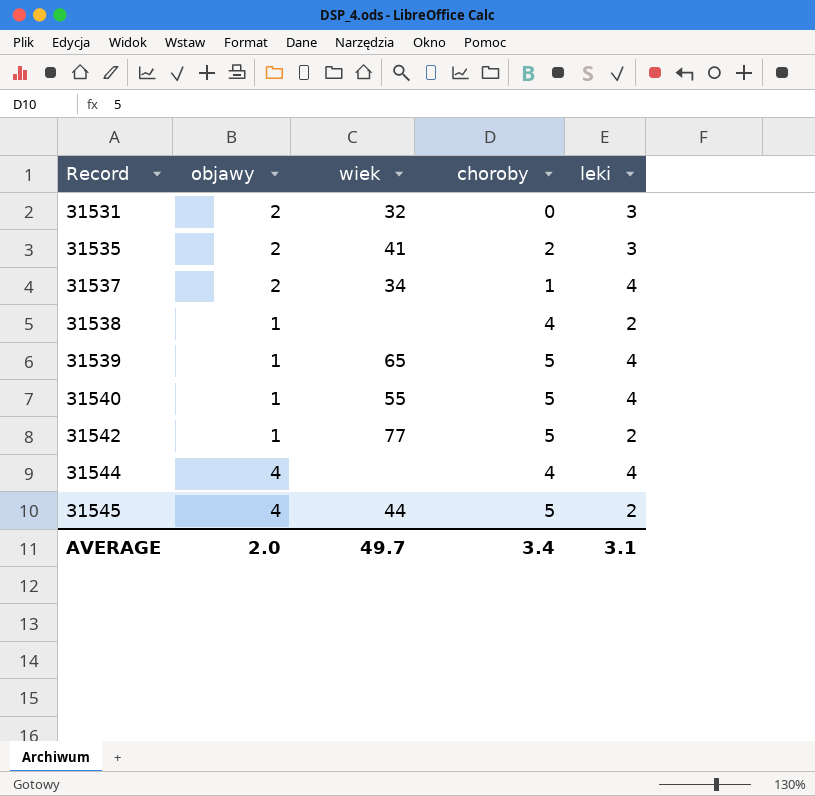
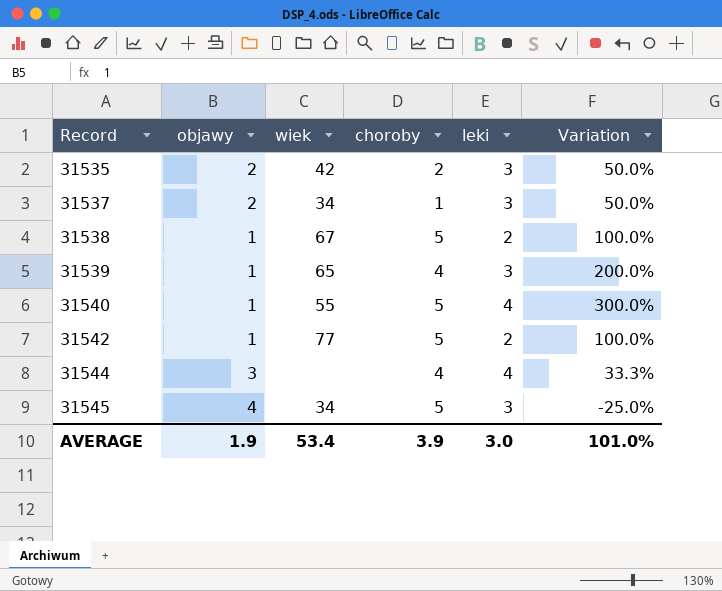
column Variation | formula: none -> ([leki] - [objawy]) / [objawy]
row 31531: 2 | 32 | 0 | 3 -> none
31535 | wiek: 41 -> 42
31537 | leki: 4 -> 3
31538 | wiek: none -> 67
31538 | choroby: 4 -> 5
31539 | choroby: 5 -> 4
31539 | leki: 4 -> 3
31544 | objawy: 4 -> 3
31545 | wiek: 44 -> 34
31545 | leki: 2 -> 3
AVERAGE | objawy: 2.0 -> 1.9
AVERAGE | wiek: 49.7 -> 53.4
AVERAGE | choroby: 3.4 -> 3.9
AVERAGE | leki: 3.1 -> 3.0

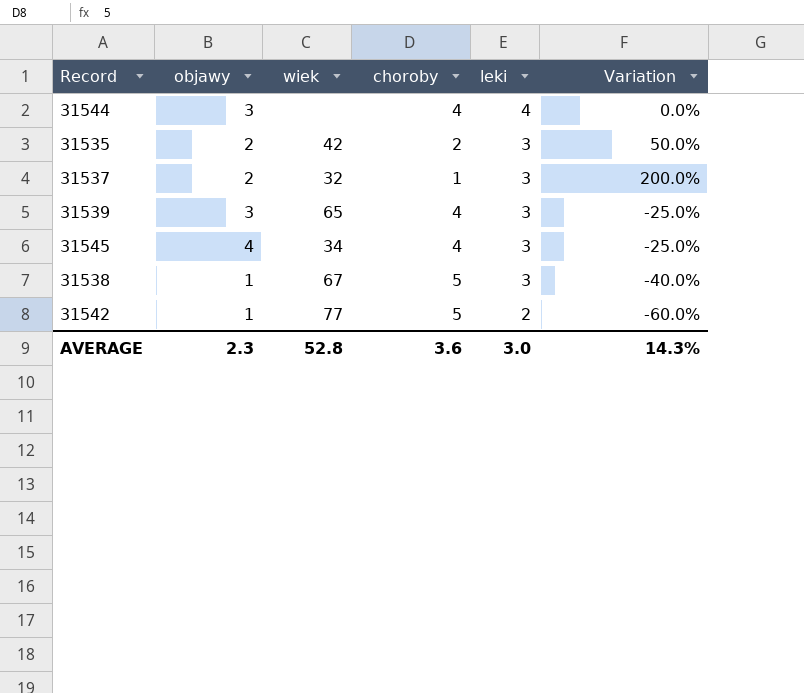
row order: Record ascending -> leki descending
column Variation | formula: ([leki] - [objawy]) / [objawy] -> ([leki] - [choroby]) / [choroby]
row 31540: 1 | 55 | 5 | 4 | 300.0% -> none
31537 | wiek: 34 -> 32
31539 | objawy: 1 -> 3
31545 | choroby: 5 -> 4
31538 | leki: 2 -> 3
AVERAGE | objawy: 1.9 -> 2.3
AVERAGE | wiek: 53.4 -> 52.8
AVERAGE | choroby: 3.9 -> 3.6
AVERAGE | Variation: 101.0% -> 14.3%

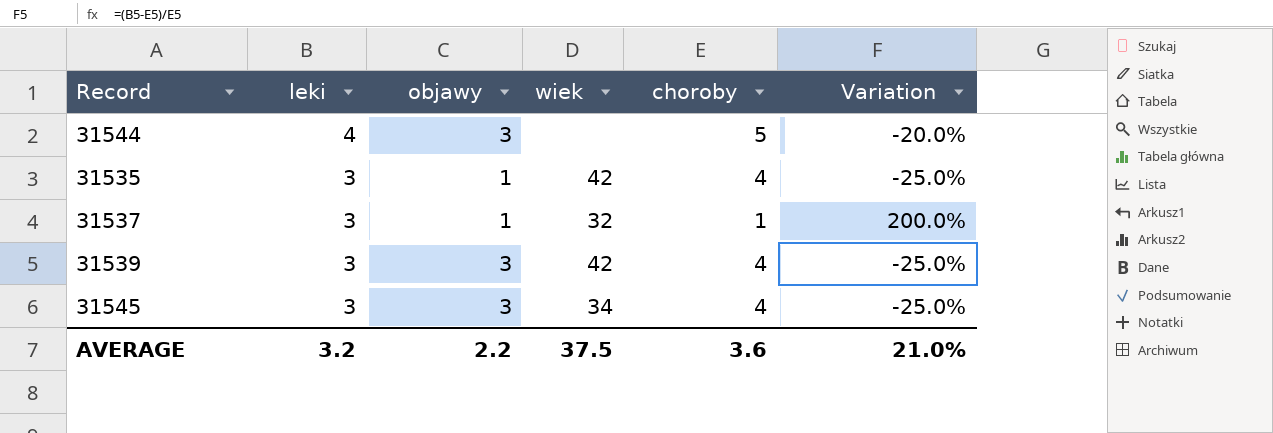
column leki | position: 5 -> 2
row 31538: 1 | 67 | 5 | 3 | -40.0% -> none
row 31542: 1 | 77 | 5 | 2 | -60.0% -> none
31544 | choroby: 4 -> 5
31544 | Variation: 0.0% -> -20.0%
31535 | objawy: 2 -> 1
31535 | choroby: 2 -> 4
31535 | Variation: 50.0% -> -25.0%
31537 | objawy: 2 -> 1
31539 | wiek: 65 -> 42
31545 | objawy: 4 -> 3
AVERAGE | leki: 3.0 -> 3.2
AVERAGE | objawy: 2.3 -> 2.2
AVERAGE | wiek: 52.8 -> 37.5
AVERAGE | Variation: 14.3% -> 21.0%

